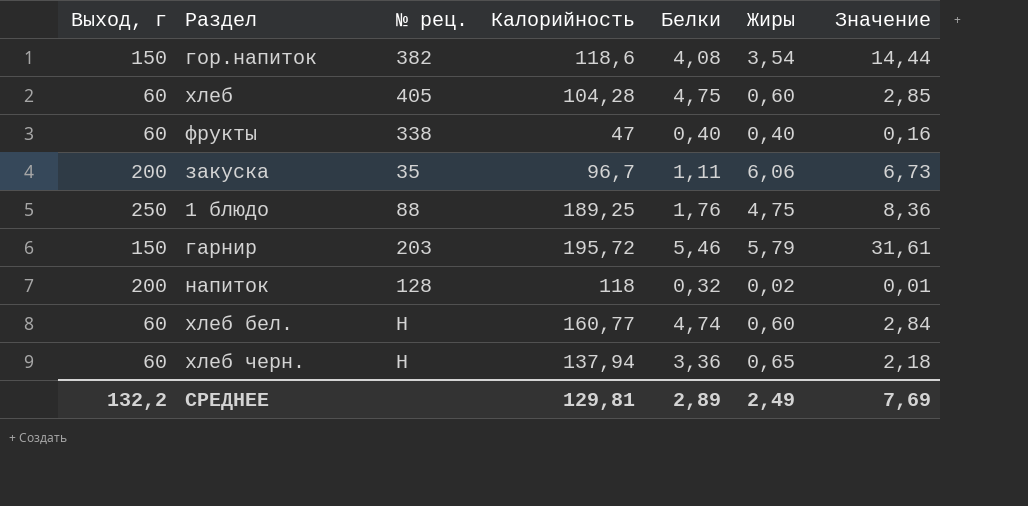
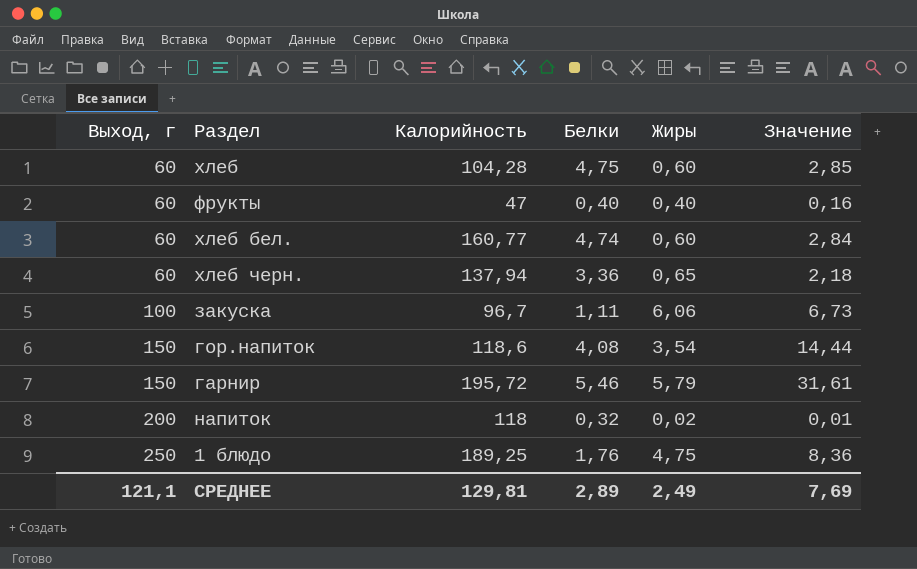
row order: none -> Выход, г ascending
column № рец. | position: 3 -> none
закуска | Выход, г: 200 -> 100
СРЕДНЕЕ | Выход, г: 132,2 -> 121,1

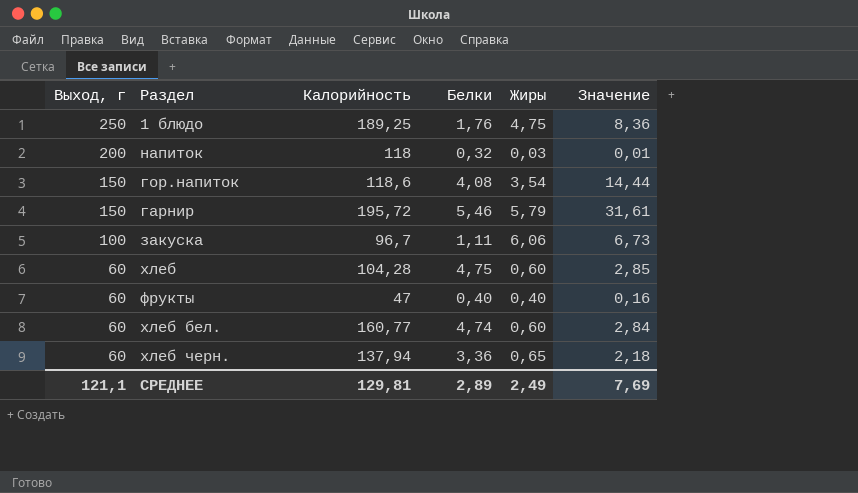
row order: Выход, г ascending -> Выход, г descending
напиток | Жиры: 0,02 -> 0,03

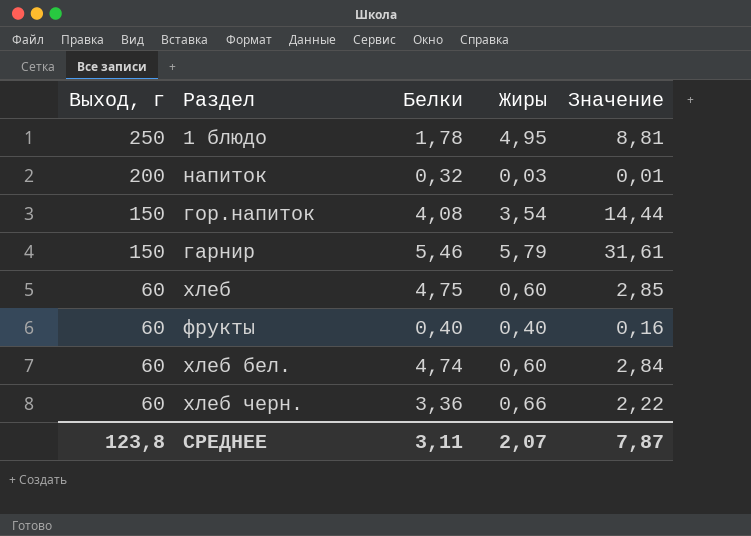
column Калорийность | position: 3 -> none
row закуска: 100 | 96,7 | 1,11 | 6,06 | 6,73 -> none
1 блюдо | Белки: 1,76 -> 1,78
1 блюдо | Жиры: 4,75 -> 4,95
1 блюдо | Значение: 8,36 -> 8,81
хлеб черн. | Жиры: 0,65 -> 0,66
хлеб черн. | Значение: 2,18 -> 2,22
СРЕДНЕЕ | Выход, г: 121,1 -> 123,8
СРЕДНЕЕ | Белки: 2,89 -> 3,11
СРЕДНЕЕ | Жиры: 2,49 -> 2,07
СРЕДНЕЕ | Значение: 7,69 -> 7,87

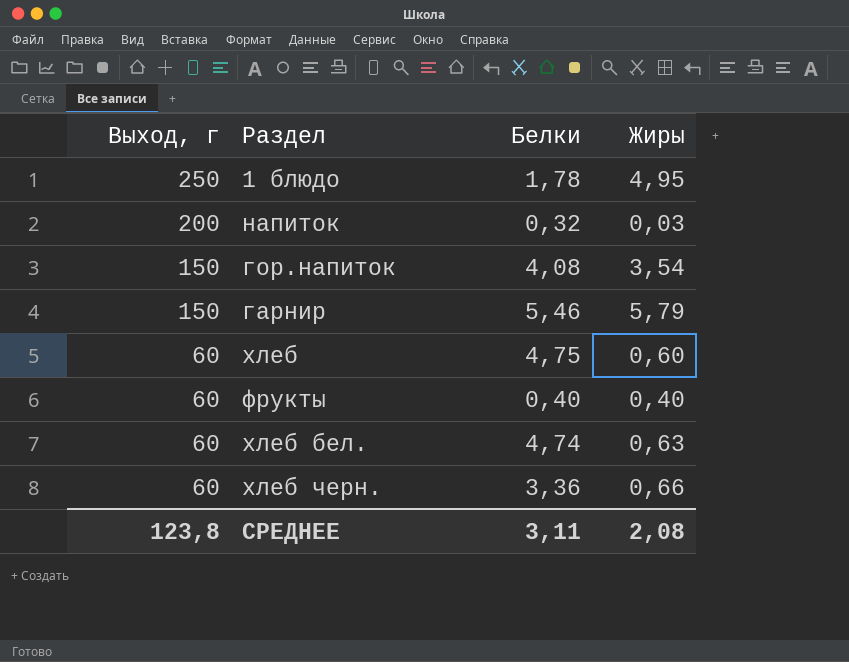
column Значение | formula: [Белки] * [Жиры] -> none
хлеб бел. | Жиры: 0,60 -> 0,63
СРЕДНЕЕ | Жиры: 2,07 -> 2,08

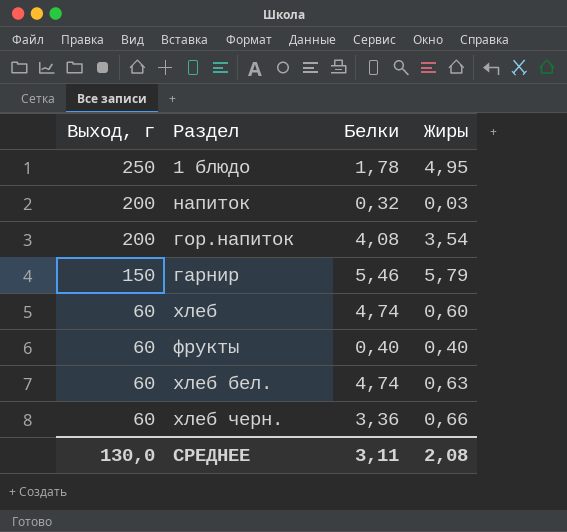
гор.напиток | Выход, г: 150 -> 200
хлеб | Белки: 4,75 -> 4,74
СРЕДНЕЕ | Выход, г: 123,8 -> 130,0

